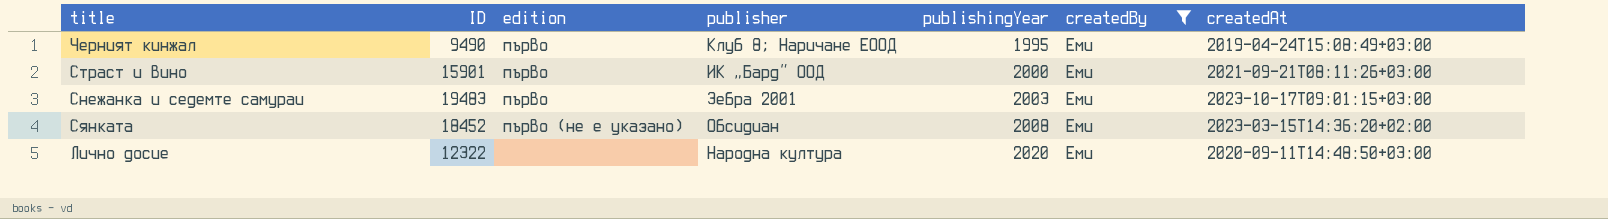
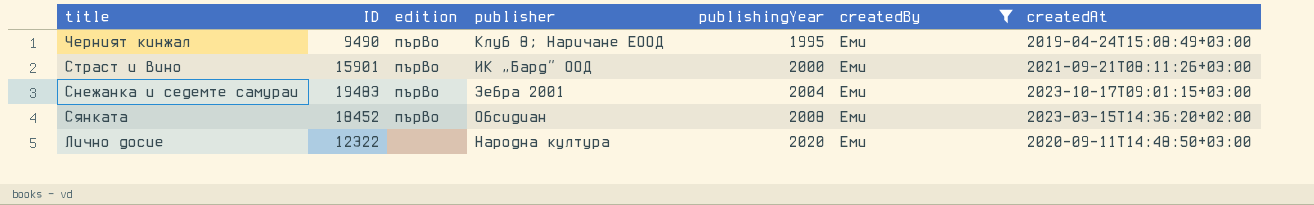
Снежанка и седемте самураи | publishingYear: 2003 -> 2004
Сянката | edition: първо (не е указано) -> първо

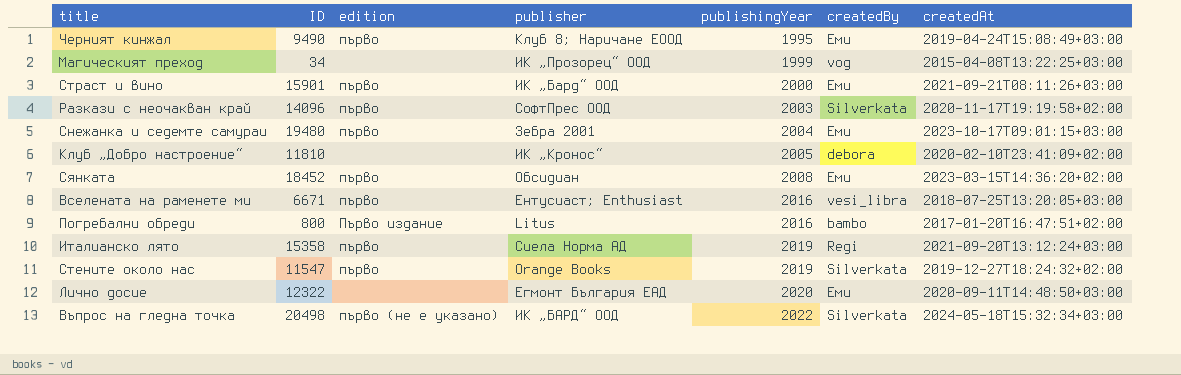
filter: createdBy = Еми -> none
Снежанка и седемте самураи | ID: 19483 -> 19480
Лично досие | publisher: Народна култура -> Егмонт България ЕАД

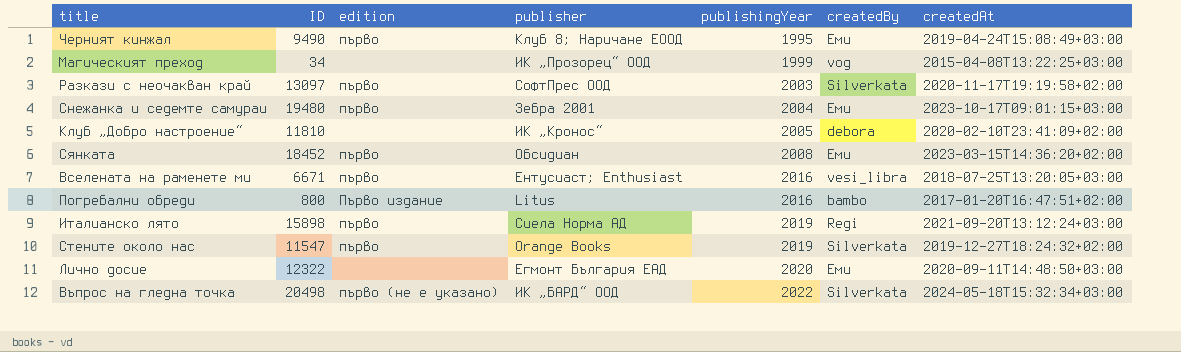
row Страст и вино: 15901 | първо | ИК „Бард“ ООД | 2000 | Еми | 2021-09-21T08:11:26+03:00 -> none
Разкази с неочакван край | ID: 14096 -> 13097
Италианско лято | ID: 15358 -> 15898

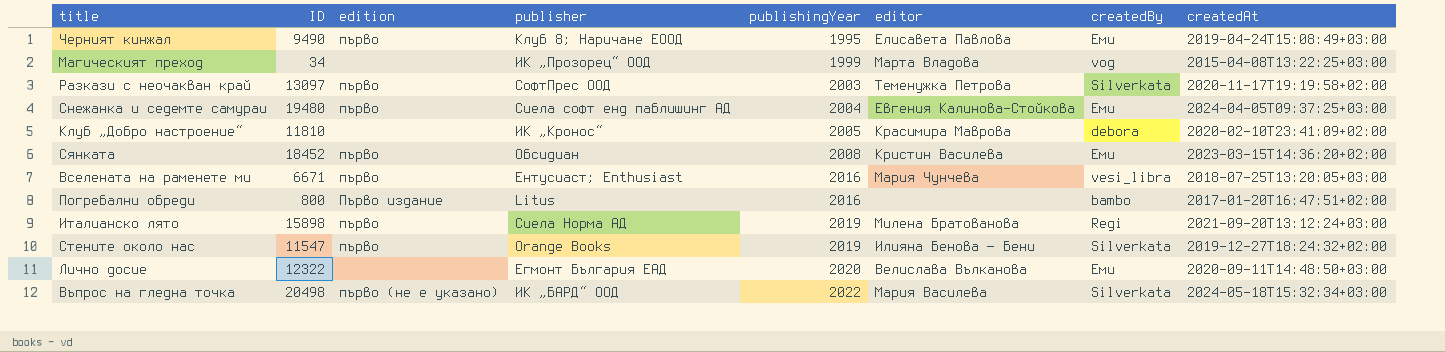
column editor | position: none -> 6
Снежанка и седемте самураи | publisher: Зебра 2001 -> Сиела софт енд паблишинг АД
Снежанка и седемте самураи | createdAt: 2023-10-17T09:01:15+03:00 -> 2024-04-05T09:37:25+03:00

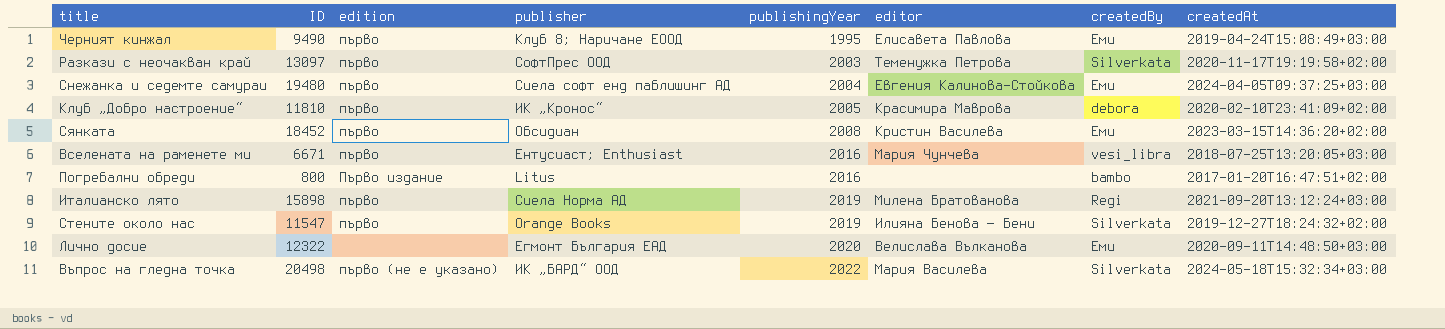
row Магическият преход: 34 | none | ИК „Прозорец“ ООД | 1999 | Марта Владова | vog | 2015-04-08T13:22:25+03:00 -> none
Клуб „Добро настроение“ | edition: none -> първо

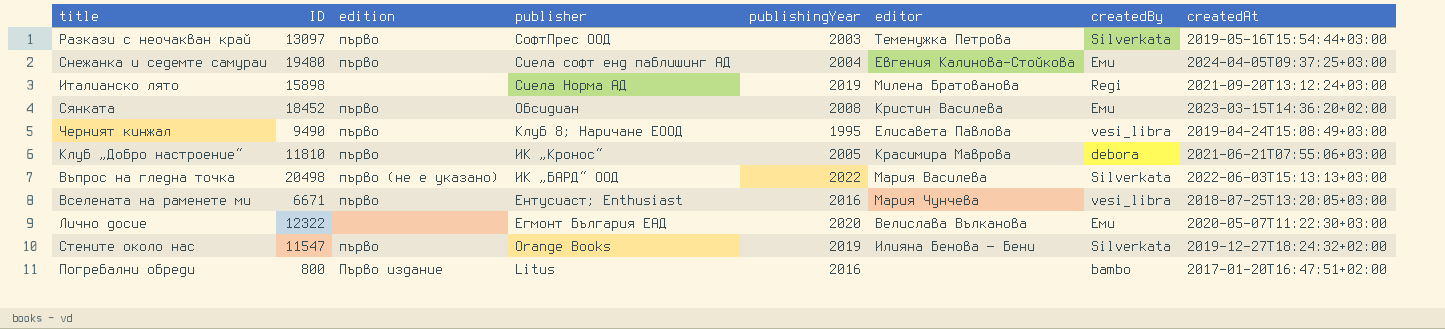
row order: publishingYear ascending -> publisher descending
Разкази с неочакван край | createdAt: 2020-11-17T19:19:58+02:00 -> 2019-05-16T15:54:44+03:00
Италианско лято | edition: първо -> none
Черният кинжал | createdBy: Еми -> vesi_libra
Клуб „Добро настроение“ | createdAt: 2020-02-10T23:41:09+02:00 -> 2021-06-21T07:55:06+03:00
Въпрос на гледна точка | createdAt: 2024-05-18T15:32:34+03:00 -> 2022-06-03T15:13:13+03:00
Лично досие | createdAt: 2020-09-11T14:48:50+03:00 -> 2020-05-07T11:22:30+03:00

